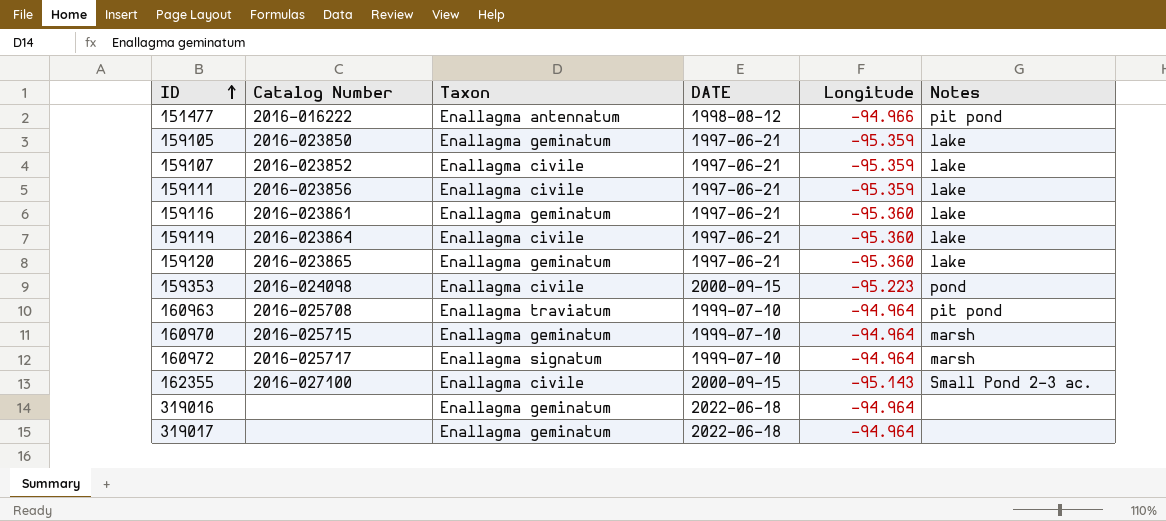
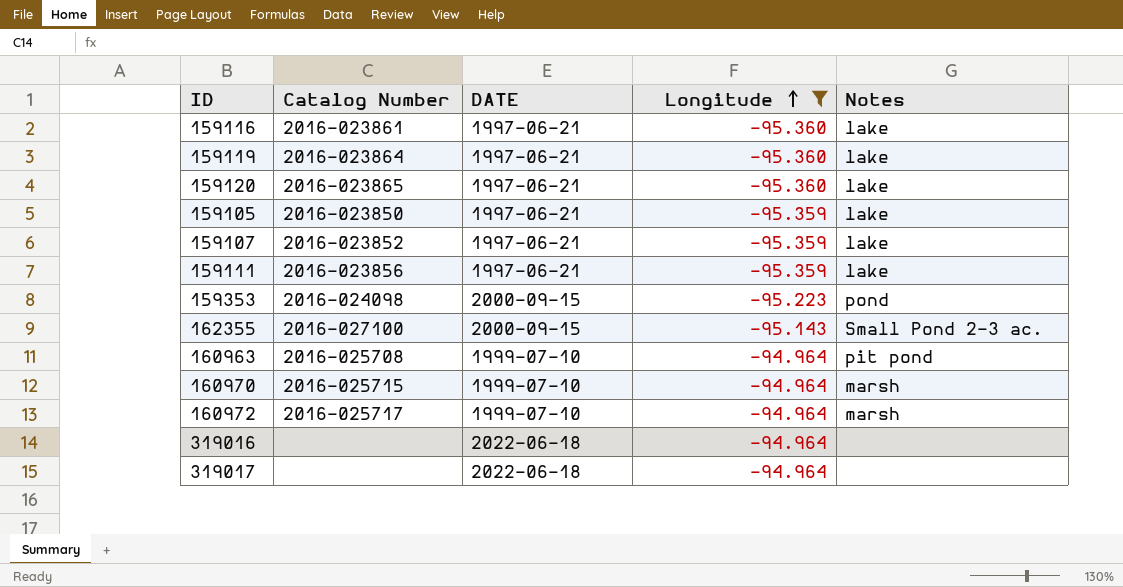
filter: none -> Longitude != -94.966
row order: ID ascending -> Longitude ascending
column Taxon | position: 3 -> none

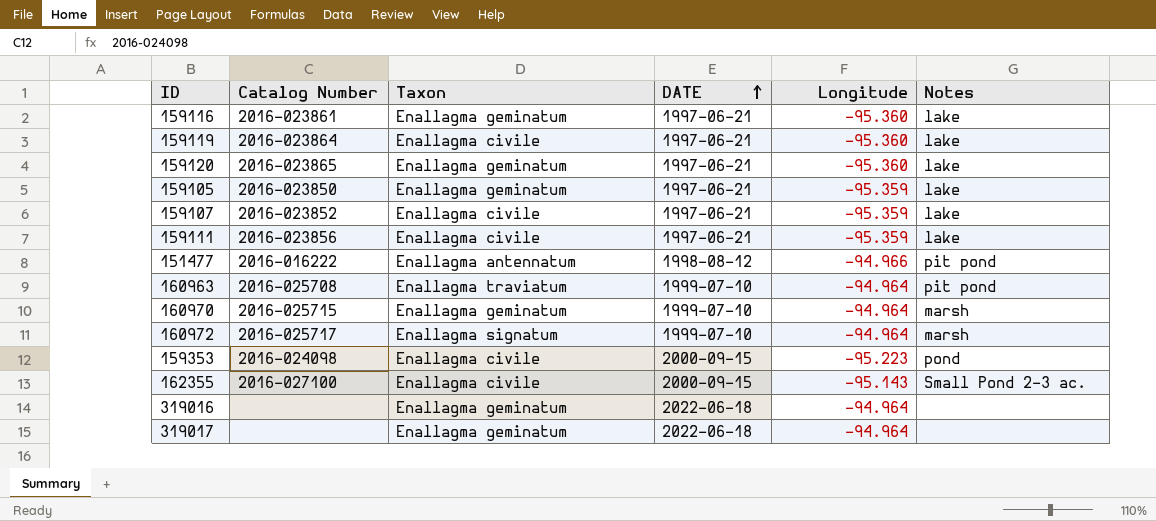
filter: Longitude != -94.966 -> none
row order: Longitude ascending -> DATE ascending
column Taxon | position: none -> 3

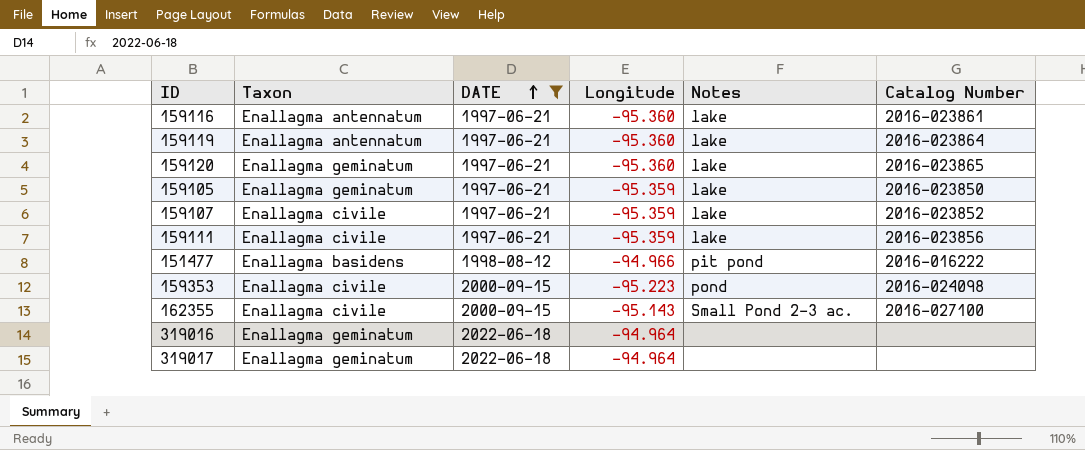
filter: none -> DATE != 1999-07-10
column Catalog Number | position: 2 -> 6
159116 | Taxon: Enallagma geminatum -> Enallagma antennatum
159119 | Taxon: Enallagma civile -> Enallagma antennatum
151477 | Taxon: Enallagma antennatum -> Enallagma basidens

